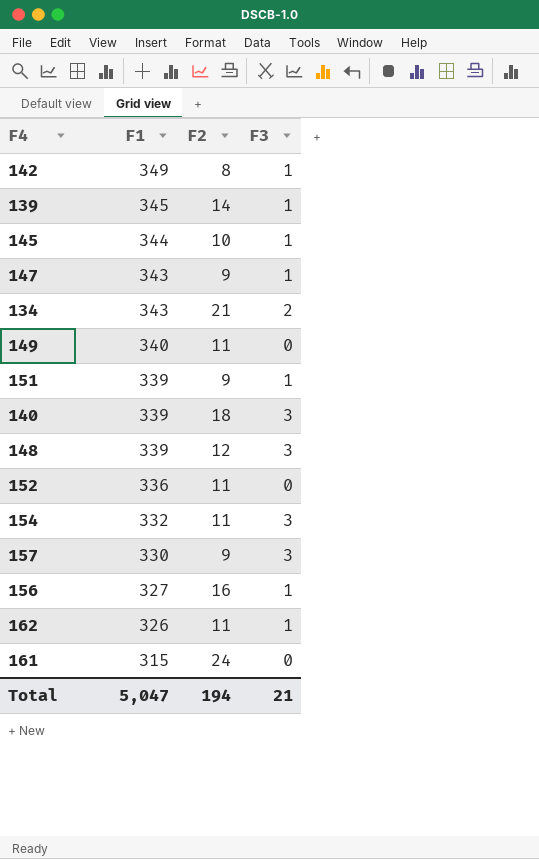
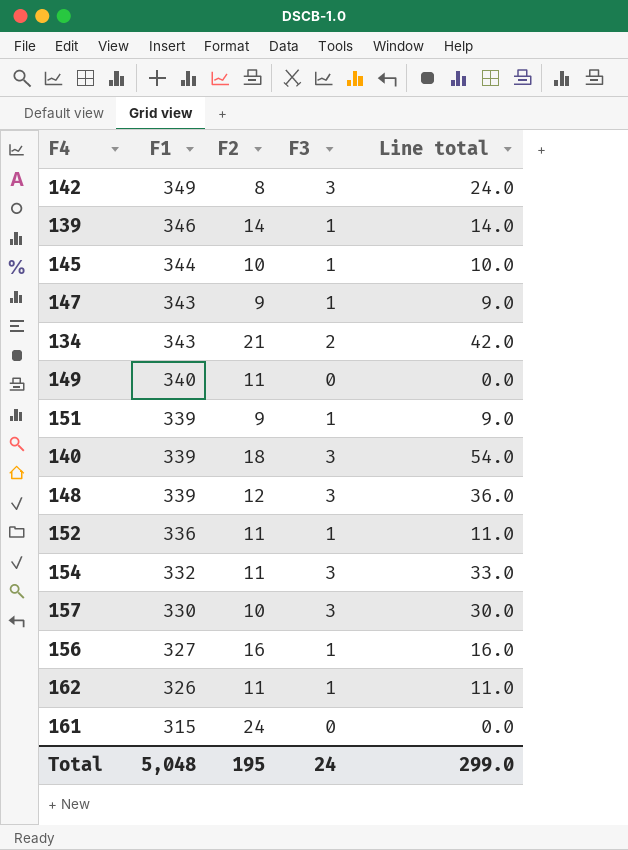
column Line total | formula: none -> [F2] * [F3]
142 | F3: 1 -> 3
139 | F1: 345 -> 346
152 | F3: 0 -> 1
157 | F2: 9 -> 10
Total | F1: 5,047 -> 5,048
Total | F2: 194 -> 195
Total | F3: 21 -> 24

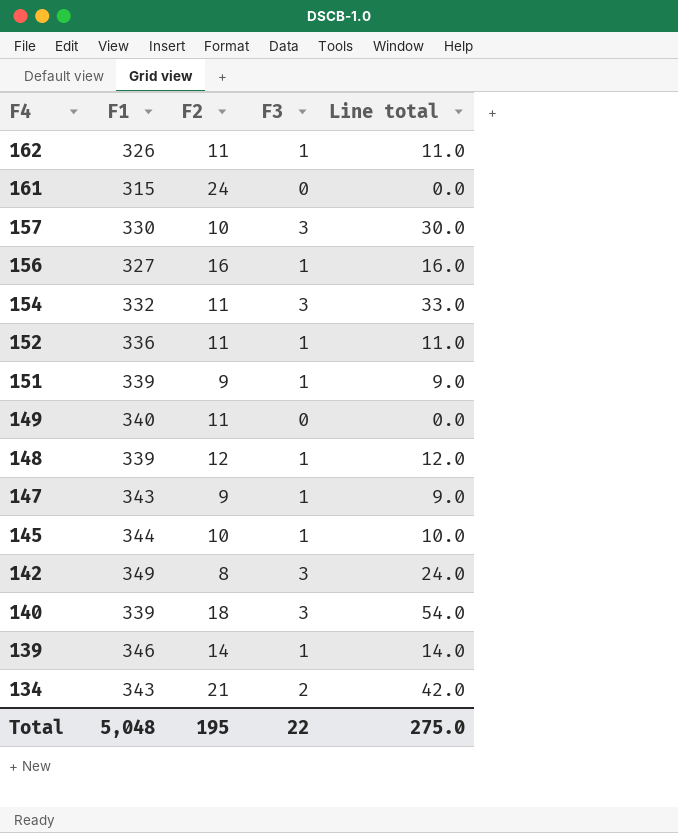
row order: F1 descending -> F4 descending
148 | F3: 3 -> 1
148 | Line total: 36.0 -> 12.0
Total | F3: 24 -> 22
Total | Line total: 299.0 -> 275.0

